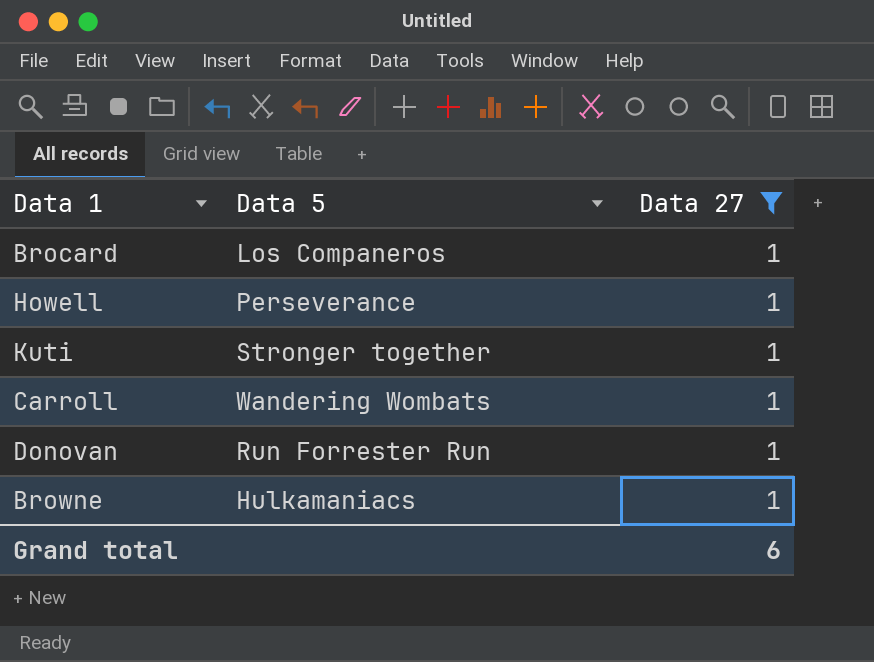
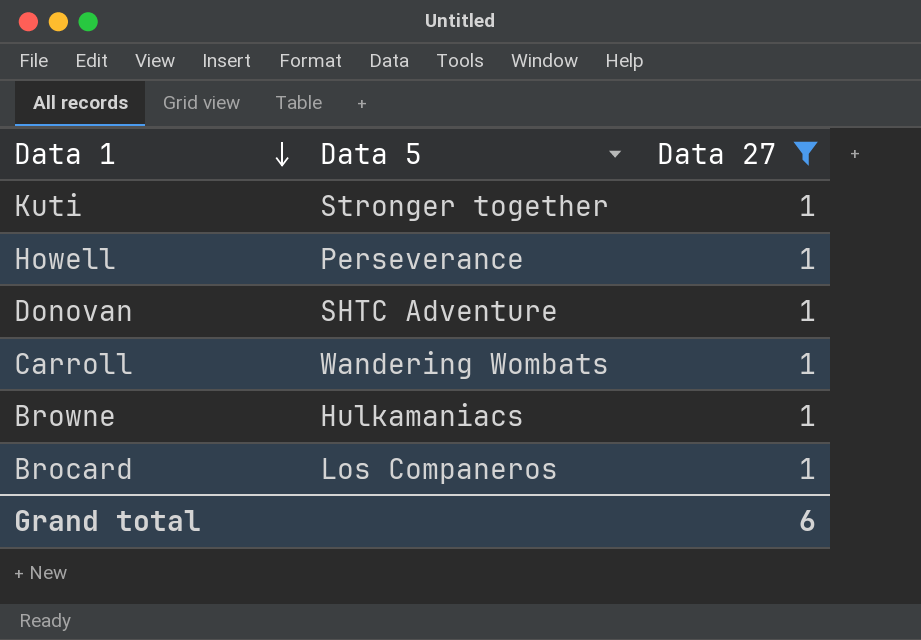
row order: none -> Data 1 descending
Donovan | Data 5: Run Forrester Run -> SHTC Adventure

